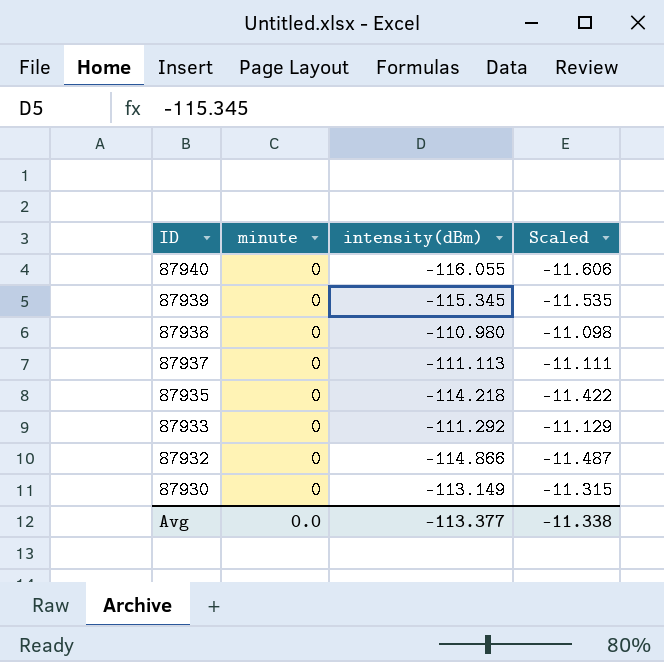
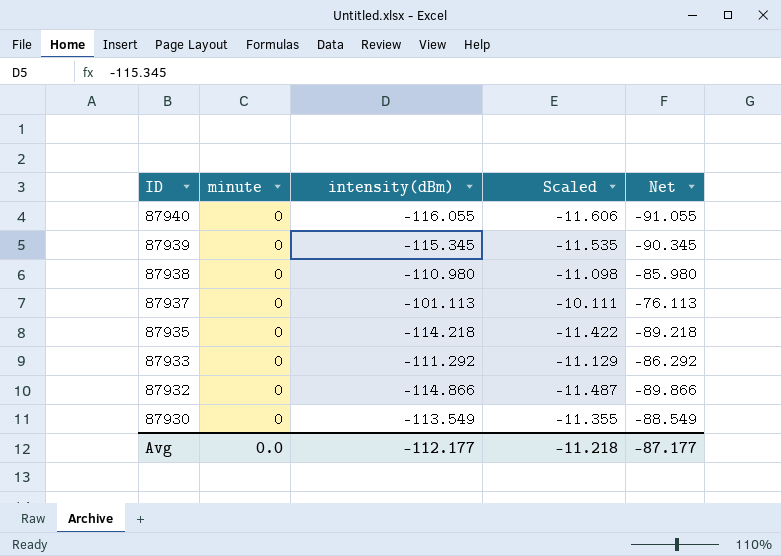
column Net | formula: none -> [intensity(dBm)] + 25
87937 | intensity(dBm): -111.113 -> -101.113
87937 | Scaled: -11.111 -> -10.111
87930 | intensity(dBm): -113.149 -> -113.549
87930 | Scaled: -11.315 -> -11.355
Avg | intensity(dBm): -113.377 -> -112.177
Avg | Scaled: -11.338 -> -11.218

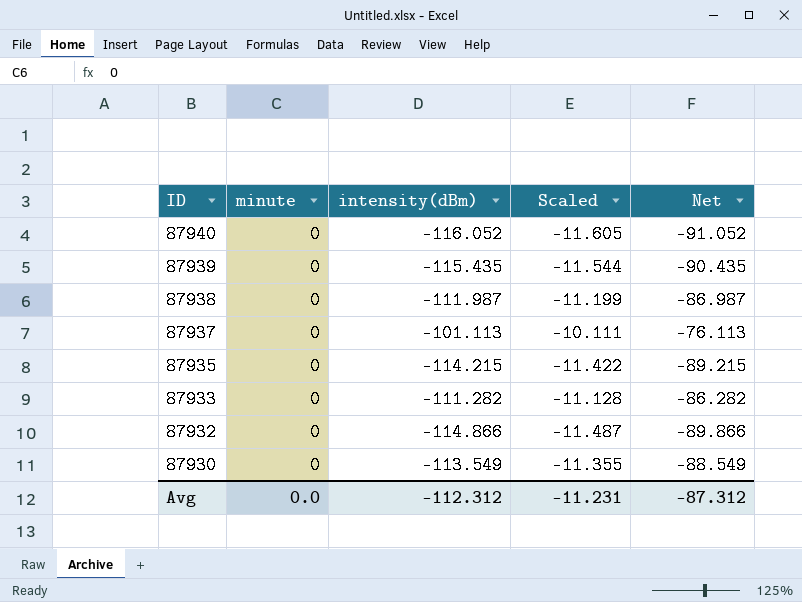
87940 | intensity(dBm): -116.055 -> -116.052
87940 | Scaled: -11.606 -> -11.605
87940 | Net: -91.055 -> -91.052
87939 | intensity(dBm): -115.345 -> -115.435
87939 | Scaled: -11.535 -> -11.544
87939 | Net: -90.345 -> -90.435
87938 | intensity(dBm): -110.980 -> -111.987
87938 | Scaled: -11.098 -> -11.199
87938 | Net: -85.980 -> -86.987
87935 | intensity(dBm): -114.218 -> -114.215
87935 | Net: -89.218 -> -89.215
87933 | intensity(dBm): -111.292 -> -111.282
87933 | Scaled: -11.129 -> -11.128
87933 | Net: -86.292 -> -86.282
Avg | intensity(dBm): -112.177 -> -112.312
Avg | Scaled: -11.218 -> -11.231
Avg | Net: -87.177 -> -87.312

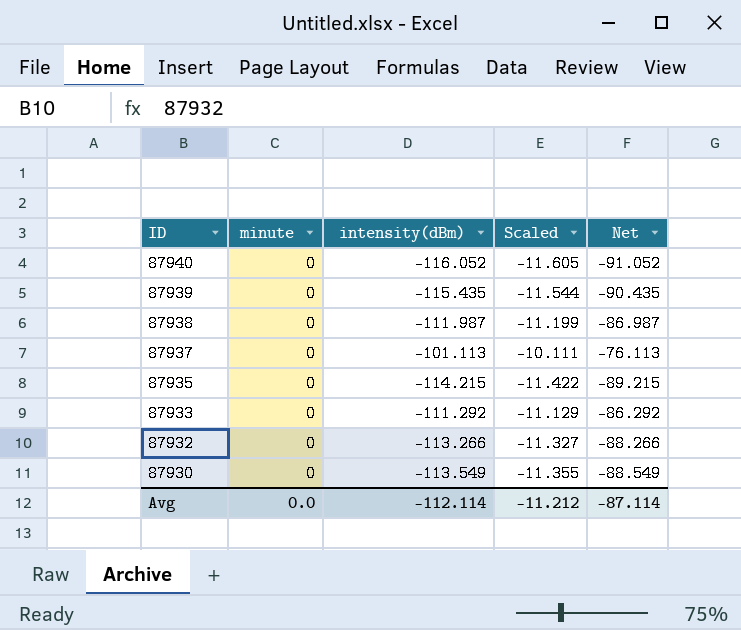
87933 | intensity(dBm): -111.282 -> -111.292
87933 | Scaled: -11.128 -> -11.129
87933 | Net: -86.282 -> -86.292
87932 | intensity(dBm): -114.866 -> -113.266
87932 | Scaled: -11.487 -> -11.327
87932 | Net: -89.866 -> -88.266
Avg | intensity(dBm): -112.312 -> -112.114
Avg | Scaled: -11.231 -> -11.212
Avg | Net: -87.312 -> -87.114

